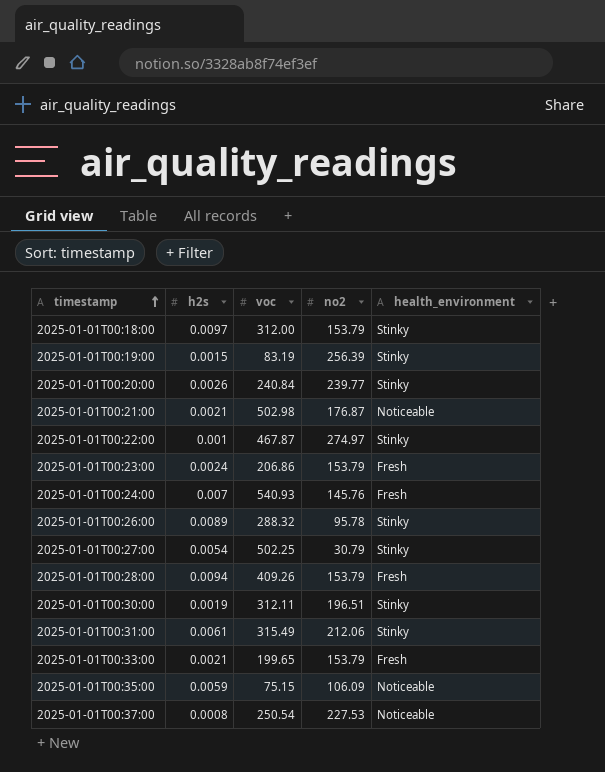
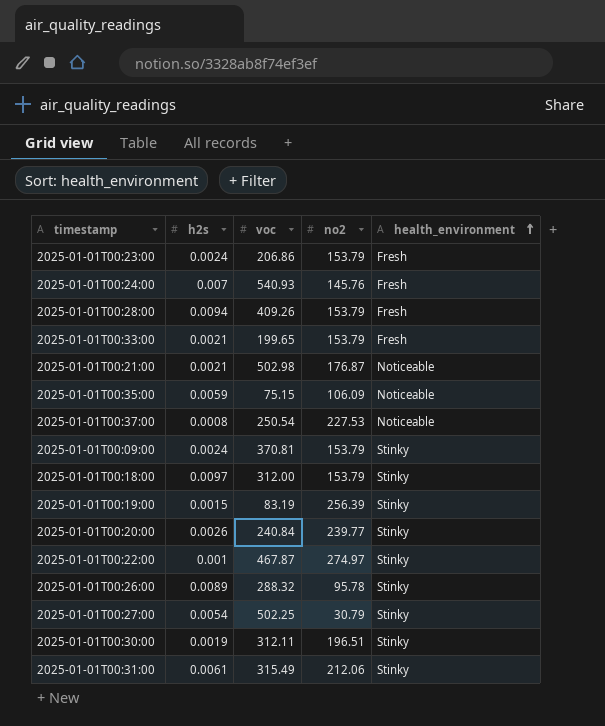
row order: timestamp ascending -> health_environment ascending
row 2025-01-01T00:09:00: none -> 0.0024 | 370.81 | 153.79 | Stinky

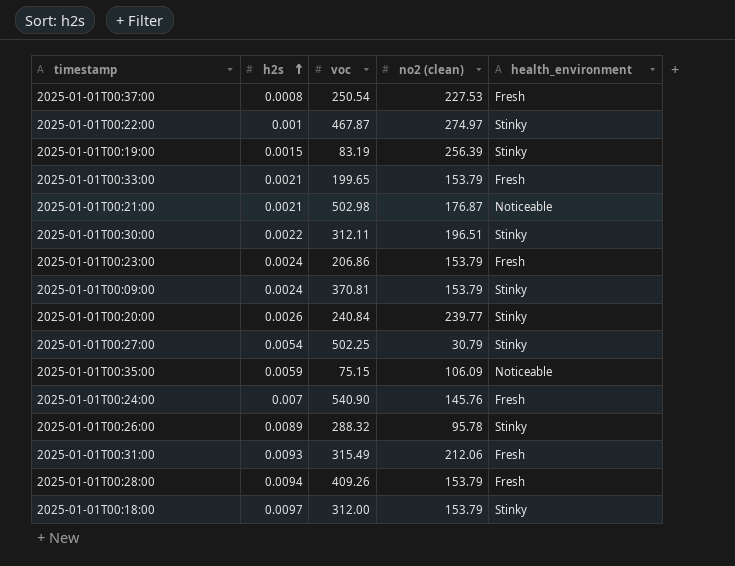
row order: health_environment ascending -> h2s ascending
column name: no2 -> no2 (clean)
2025-01-01T00:37:00 | health_environment: Noticeable -> Fresh
2025-01-01T00:30:00 | h2s: 0.0019 -> 0.0022
2025-01-01T00:24:00 | voc: 540.93 -> 540.90
2025-01-01T00:31:00 | h2s: 0.0061 -> 0.0093
2025-01-01T00:31:00 | health_environment: Stinky -> Fresh

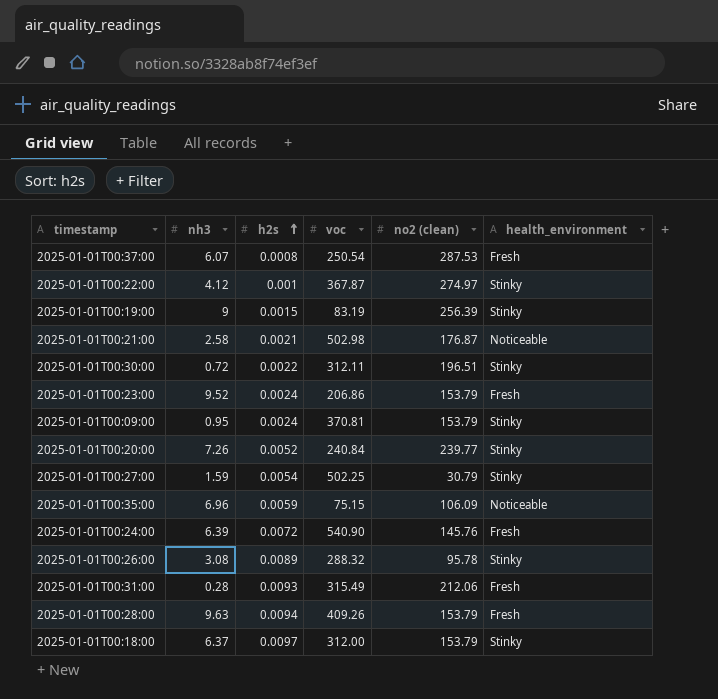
column nh3 | position: none -> 2
row 2025-01-01T00:33:00: 0.0021 | 199.65 | 153.79 | Fresh -> none
2025-01-01T00:37:00 | no2 (clean): 227.53 -> 287.53
2025-01-01T00:22:00 | voc: 467.87 -> 367.87
2025-01-01T00:20:00 | h2s: 0.0026 -> 0.0052
2025-01-01T00:24:00 | h2s: 0.007 -> 0.0072

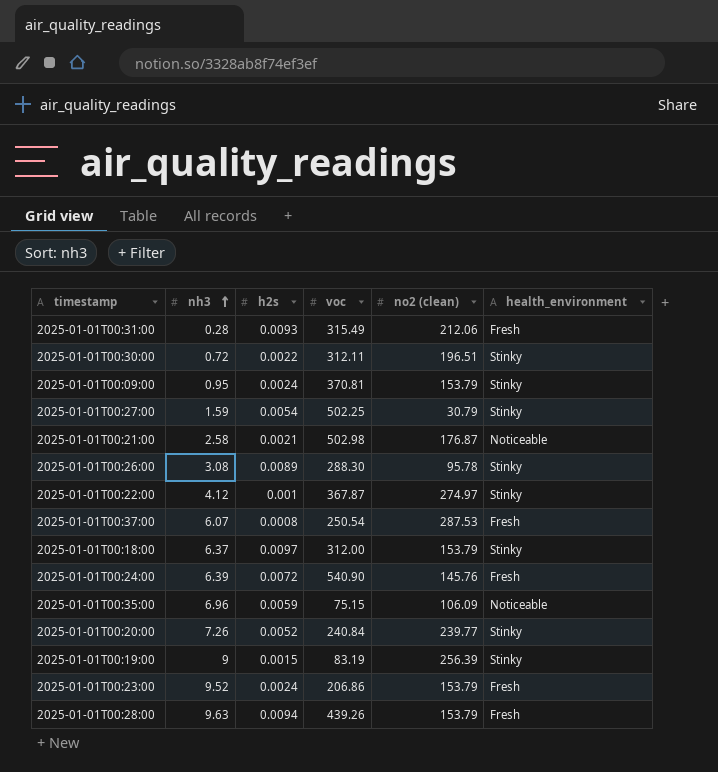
row order: h2s ascending -> nh3 ascending
2025-01-01T00:26:00 | voc: 288.32 -> 288.30
2025-01-01T00:28:00 | voc: 409.26 -> 439.26

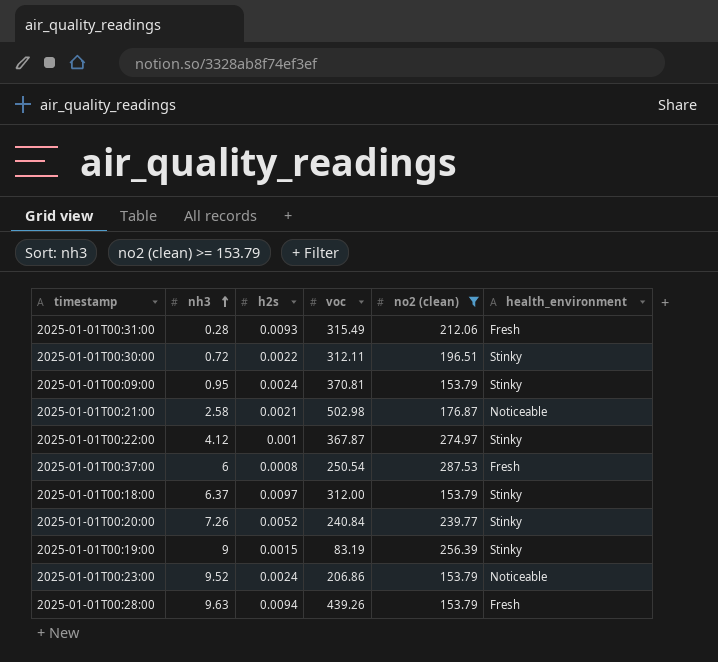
filter: none -> no2 (clean) >= 153.79
2025-01-01T00:37:00 | nh3: 6.07 -> 6
2025-01-01T00:23:00 | health_environment: Fresh -> Noticeable

